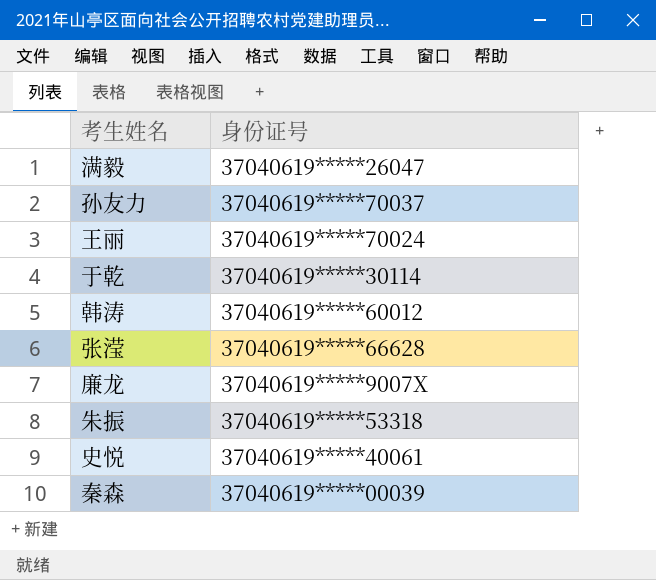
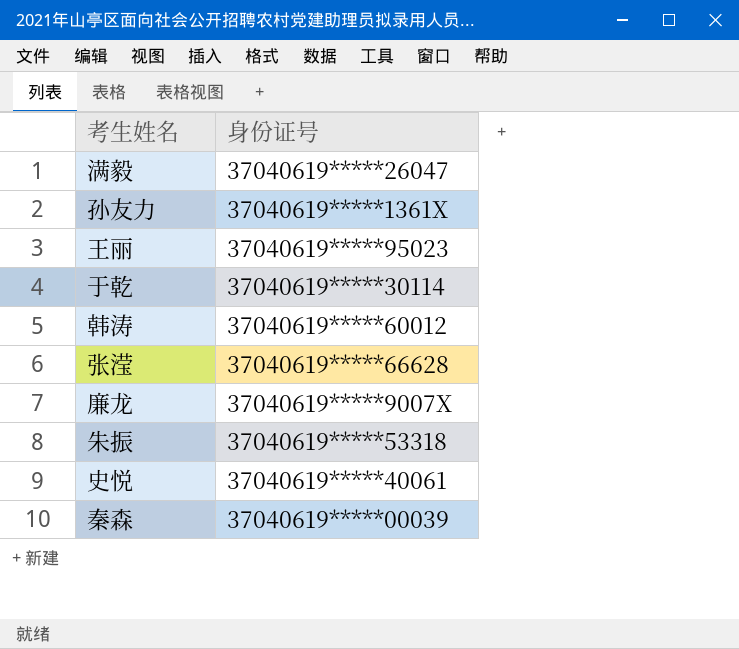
孙友力 | 身份证号: 37040619*****70037 -> 37040619*****1361X
王丽 | 身份证号: 37040619*****70024 -> 37040619*****95023

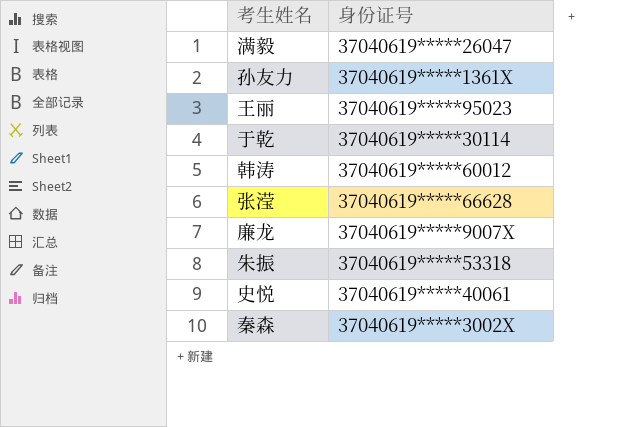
秦森 | 身份证号: 37040619*****00039 -> 37040619*****3002X

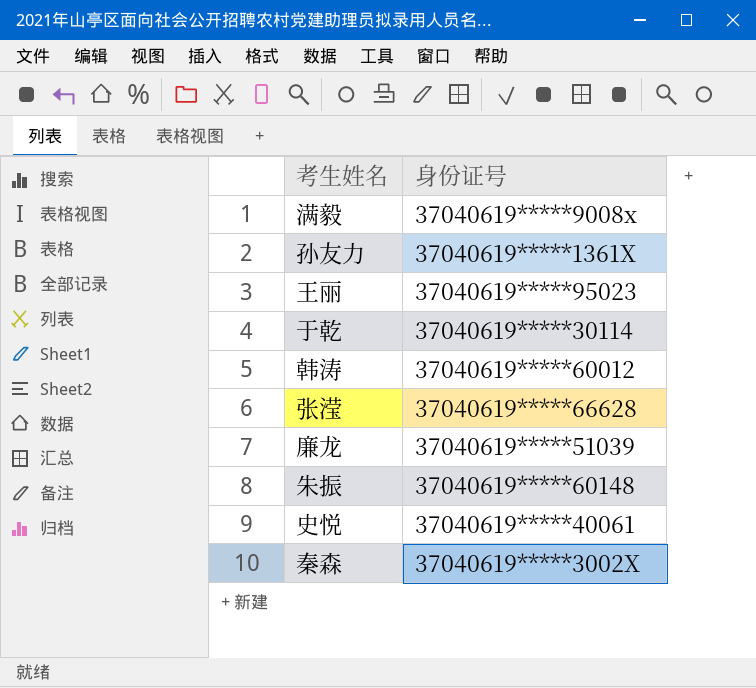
满毅 | 身份证号: 37040619*****26047 -> 37040619*****9008x
廉龙 | 身份证号: 37040619*****9007X -> 37040619*****51039
朱振 | 身份证号: 37040619*****53318 -> 37040619*****60148

